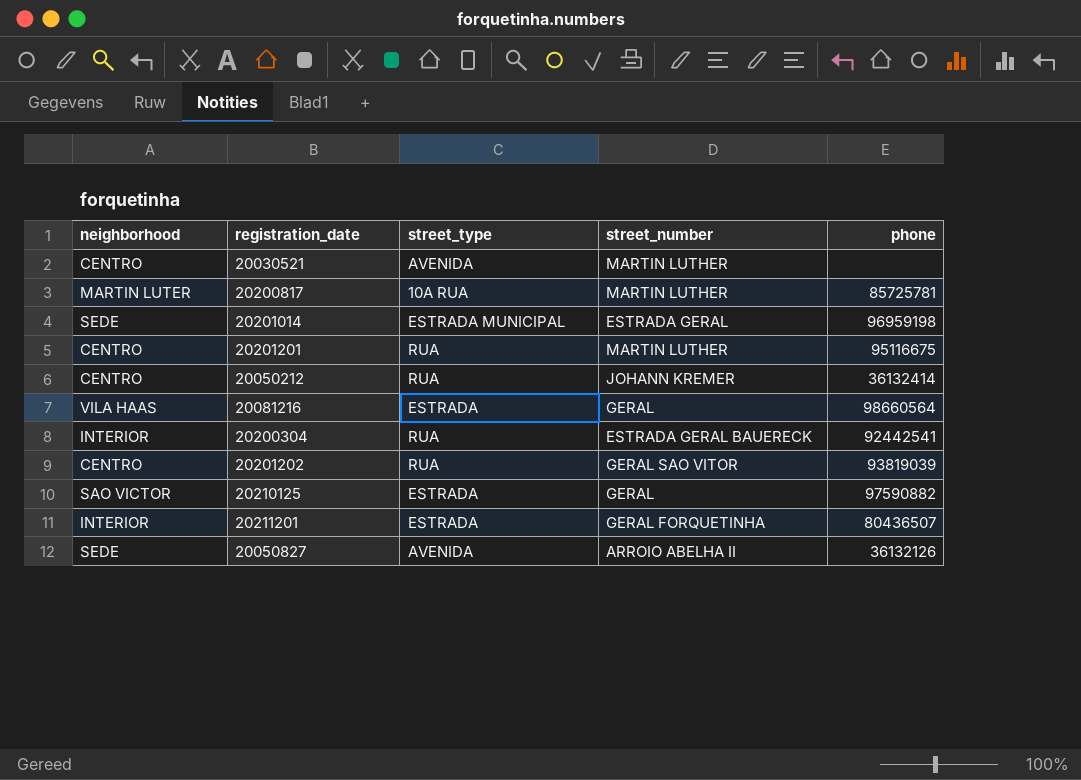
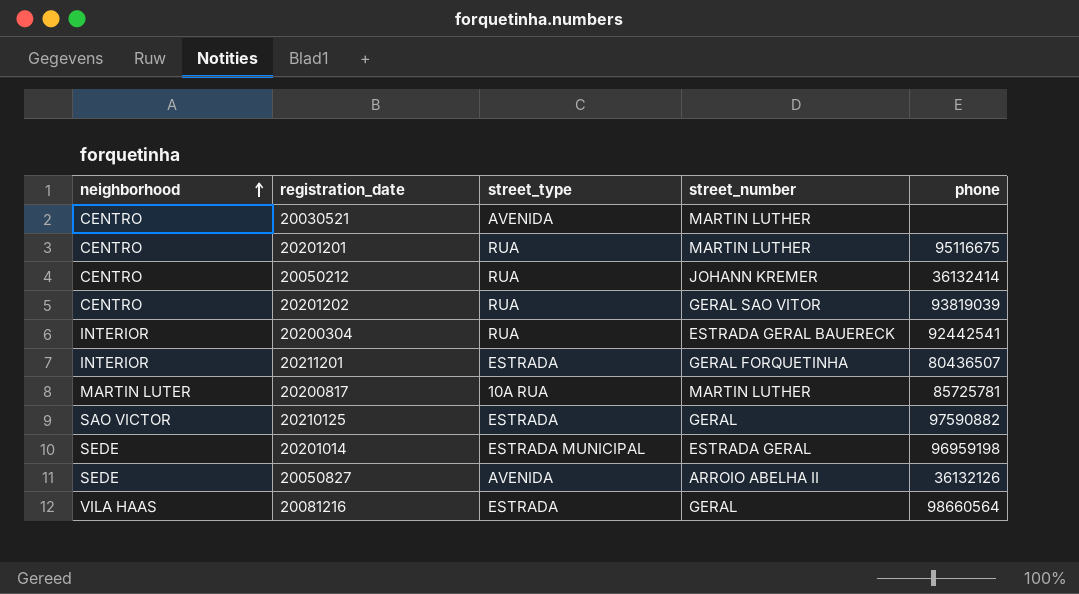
row order: none -> neighborhood ascending

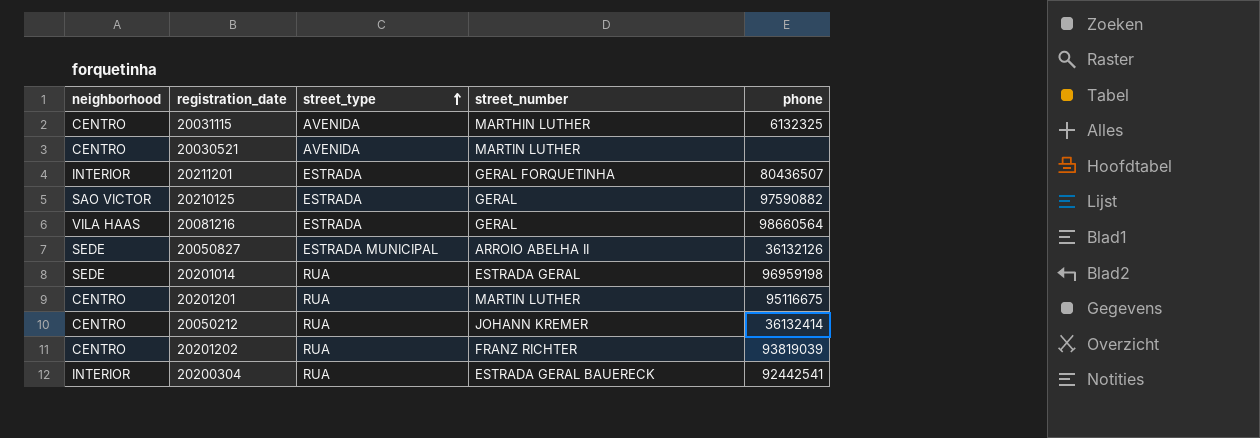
row order: neighborhood ascending -> street_type ascending
row 20200817: MARTIN LUTER | 10A RUA | MARTIN LUTHER | 85725781 -> none
row 20031115: none -> CENTRO | AVENIDA | MARTHIN LUTHER | 6132325
20050827 | street_type: AVENIDA -> ESTRADA MUNICIPAL
20201014 | street_type: ESTRADA MUNICIPAL -> RUA
20201202 | street_number: GERAL SAO VITOR -> FRANZ RICHTER

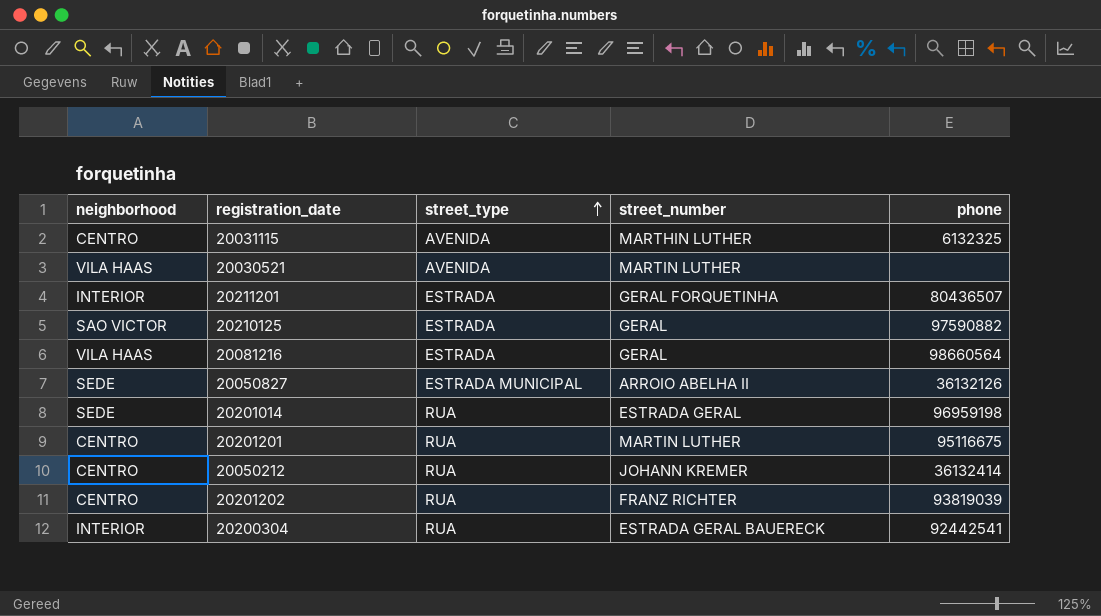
20030521 | neighborhood: CENTRO -> VILA HAAS

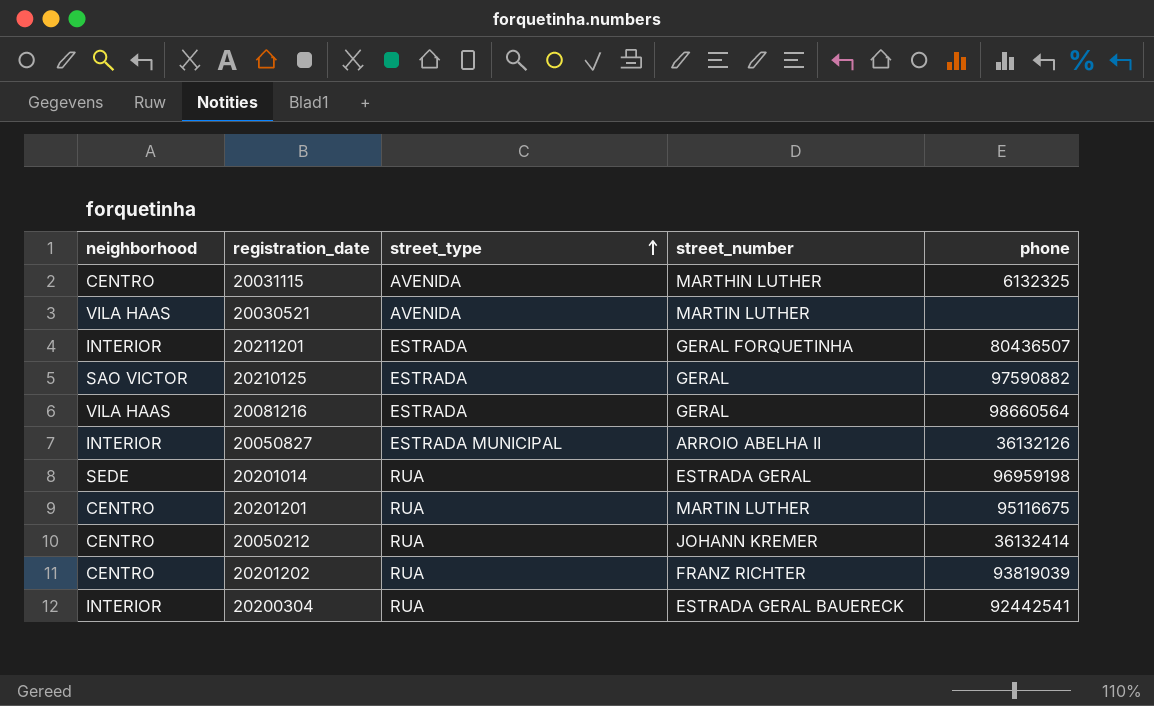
20050827 | neighborhood: SEDE -> INTERIOR

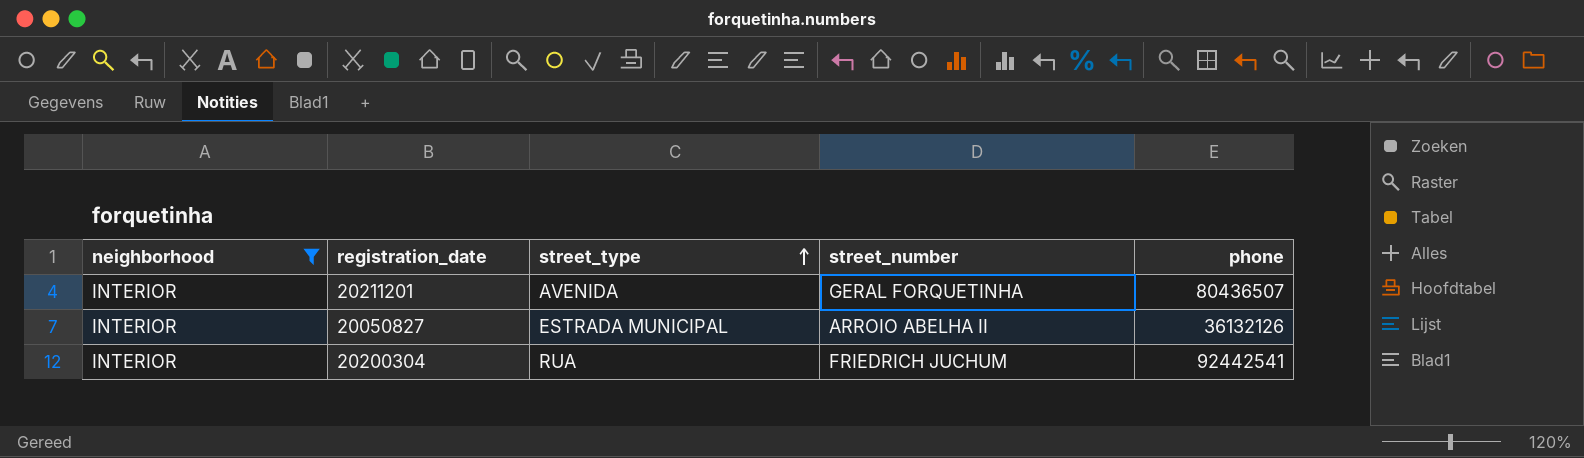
filter: none -> neighborhood = INTERIOR
20211201 | street_type: ESTRADA -> AVENIDA
20200304 | street_number: ESTRADA GERAL BAUERECK -> FRIEDRICH JUCHUM

